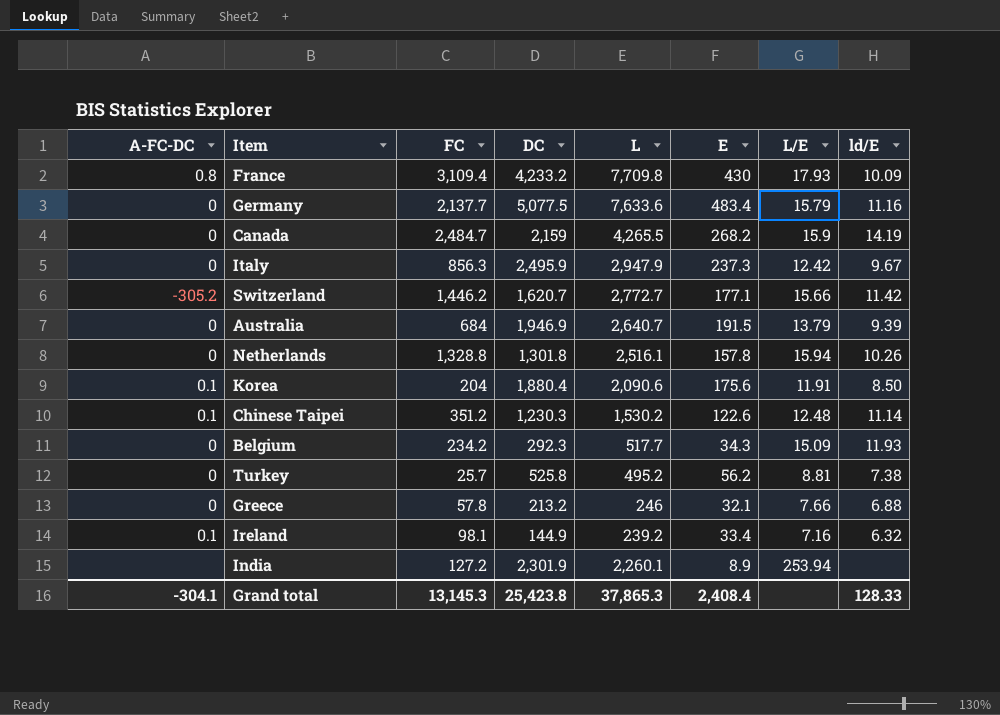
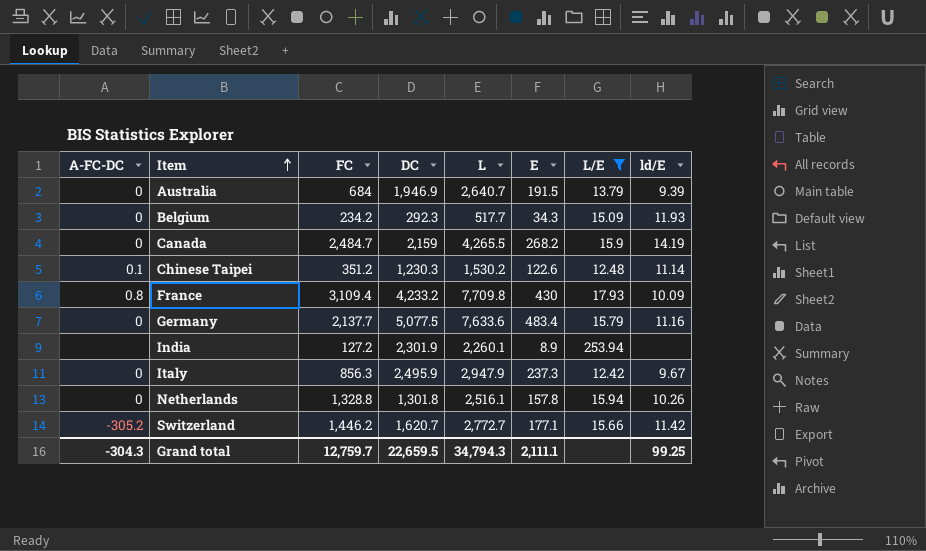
filter: none -> L/E >= 12.42
row order: none -> Item ascending
Grand total | A-FC-DC: -304.1 -> -304.3
Grand total | FC: 13,145.3 -> 12,759.7
Grand total | DC: 25,423.8 -> 22,659.5
Grand total | L: 37,865.3 -> 34,794.3
Grand total | E: 2,408.4 -> 2,111.1
Grand total | ld/E: 128.33 -> 99.25

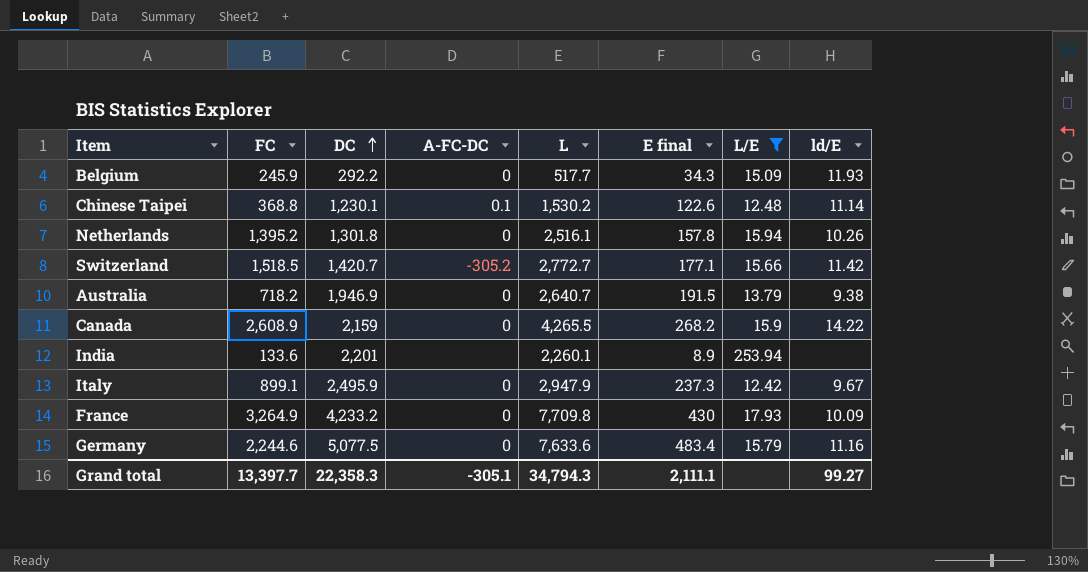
row order: Item ascending -> DC ascending
column A-FC-DC | position: 1 -> 4
column name: E -> E final
Belgium | FC: 234.2 -> 245.9
Belgium | DC: 292.3 -> 292.2
Chinese Taipei | FC: 351.2 -> 368.8
Chinese Taipei | DC: 1,230.3 -> 1,230.1
Netherlands | FC: 1,328.8 -> 1,395.2
Switzerland | FC: 1,446.2 -> 1,518.5
Switzerland | DC: 1,620.7 -> 1,420.7
Australia | FC: 684 -> 718.2
Australia | ld/E: 9.39 -> 9.38
Canada | FC: 2,484.7 -> 2,608.9
Canada | ld/E: 14.19 -> 14.22
India | FC: 127.2 -> 133.6
India | DC: 2,301.9 -> 2,201
Italy | FC: 856.3 -> 899.1
France | FC: 3,109.4 -> 3,264.9
France | A-FC-DC: 0.8 -> 0
Germany | FC: 2,137.7 -> 2,244.6
Grand total | FC: 12,759.7 -> 13,397.7
Grand total | DC: 22,659.5 -> 22,358.3
Grand total | A-FC-DC: -304.3 -> -305.1
Grand total | ld/E: 99.25 -> 99.27

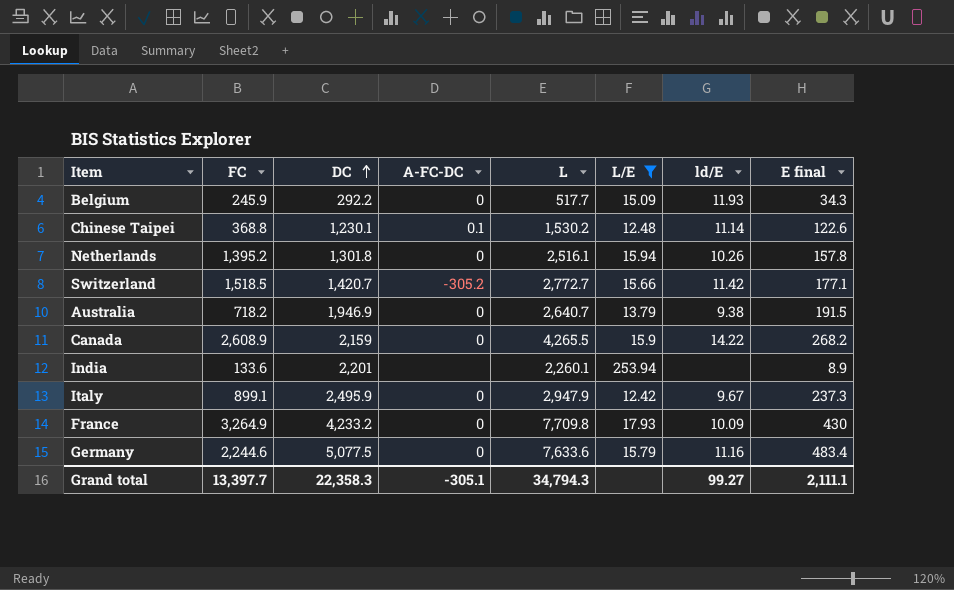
column E final | position: 6 -> 8

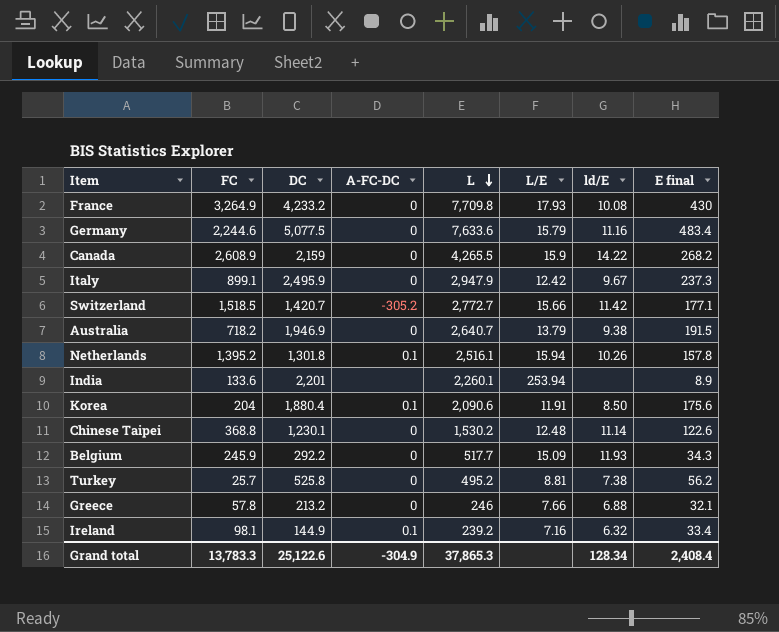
filter: L/E >= 12.42 -> none
row order: DC ascending -> L descending
France | ld/E: 10.09 -> 10.08
Netherlands | A-FC-DC: 0 -> 0.1
Chinese Taipei | A-FC-DC: 0.1 -> 0
Grand total | FC: 13,397.7 -> 13,783.3
Grand total | DC: 22,358.3 -> 25,122.6
Grand total | A-FC-DC: -305.1 -> -304.9
Grand total | L: 34,794.3 -> 37,865.3
Grand total | ld/E: 99.27 -> 128.34
Grand total | E final: 2,111.1 -> 2,408.4

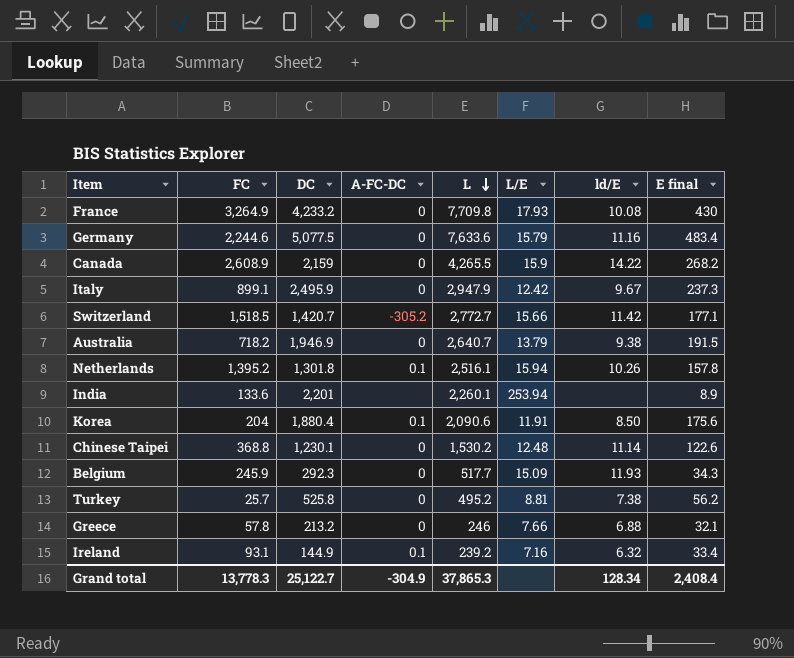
Belgium | DC: 292.2 -> 292.3
Ireland | FC: 98.1 -> 93.1
Grand total | FC: 13,783.3 -> 13,778.3
Grand total | DC: 25,122.6 -> 25,122.7

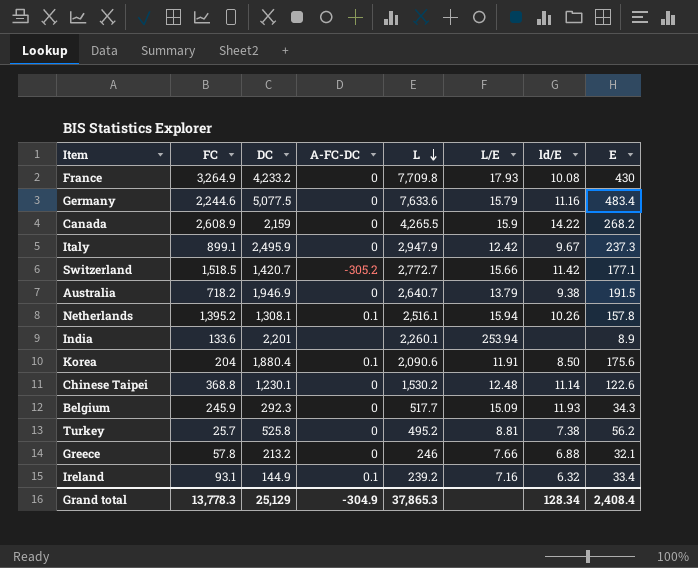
column name: E final -> E
Netherlands | DC: 1,301.8 -> 1,308.1
Grand total | DC: 25,122.7 -> 25,129

